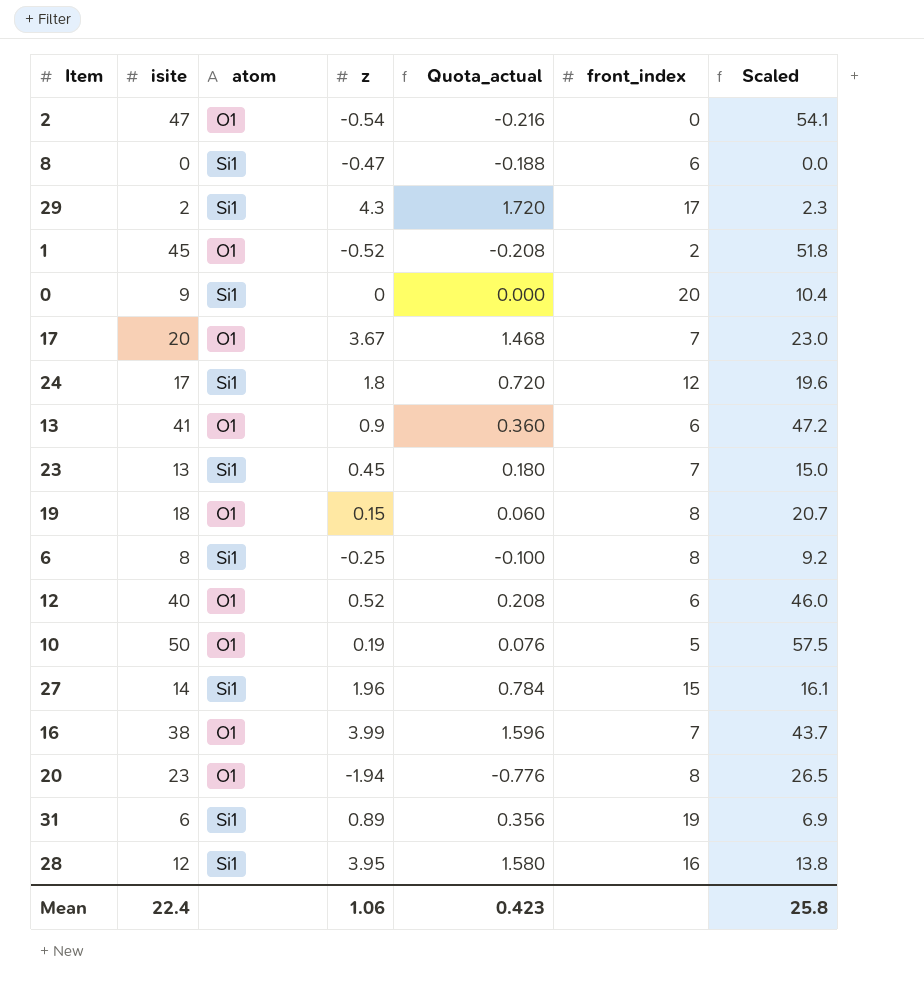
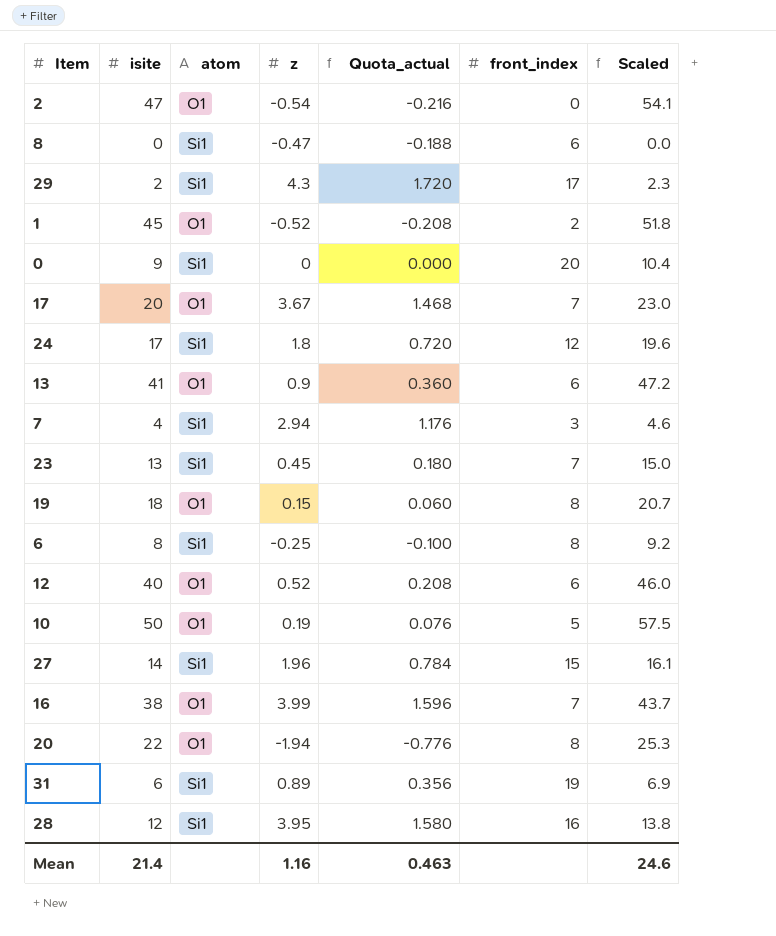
row 7: none -> 4 | Si1 | 2.94 | 1.176 | 3 | 4.6
20 | isite: 23 -> 22
20 | Scaled: 26.5 -> 25.3
Mean | isite: 22.4 -> 21.4
Mean | z: 1.06 -> 1.16
Mean | Quota_actual: 0.423 -> 0.463
Mean | Scaled: 25.8 -> 24.6

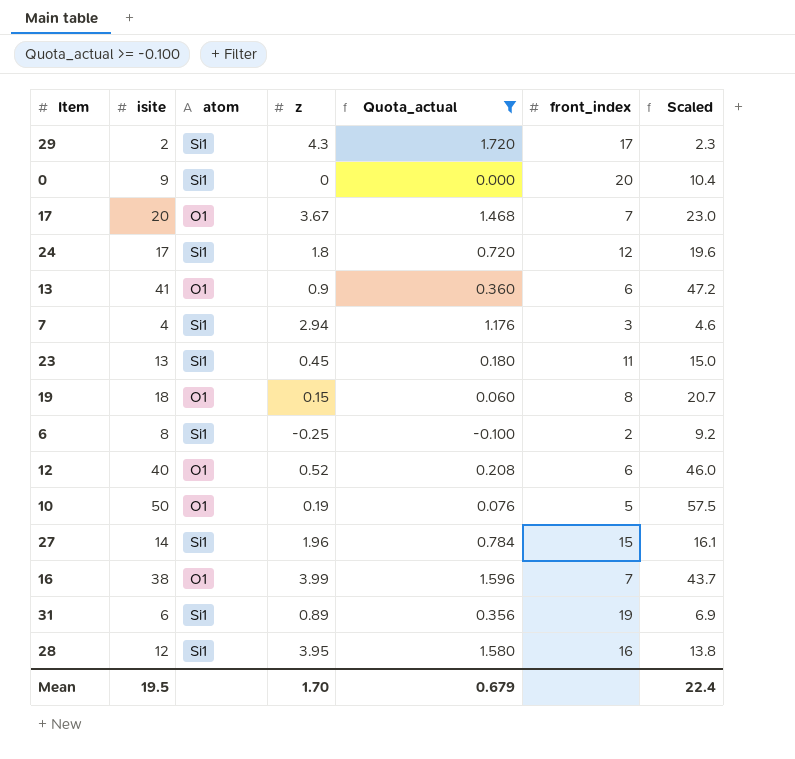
filter: none -> Quota_actual >= -0.100
23 | front_index: 7 -> 11
6 | front_index: 8 -> 2
Mean | isite: 21.4 -> 19.5
Mean | z: 1.16 -> 1.70
Mean | Quota_actual: 0.463 -> 0.679
Mean | Scaled: 24.6 -> 22.4

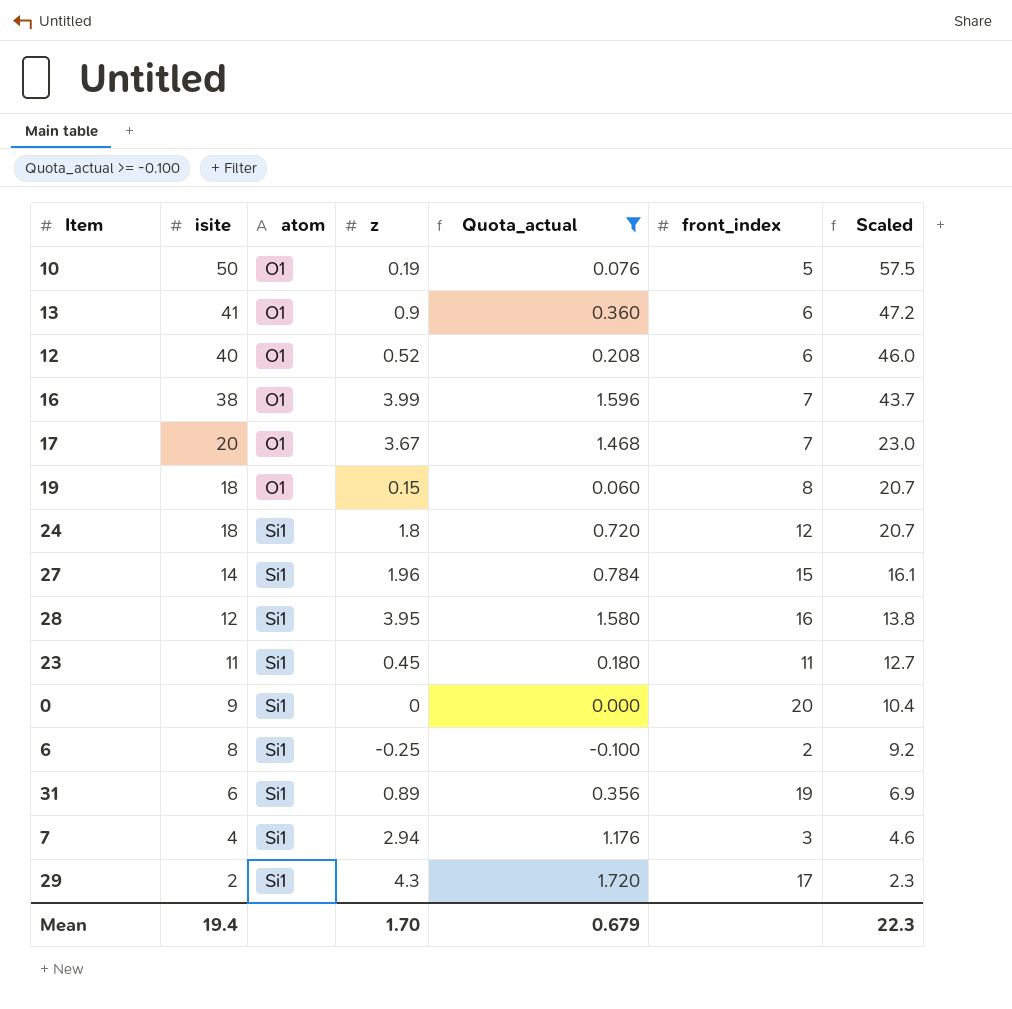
row order: none -> isite descending
24 | isite: 17 -> 18
24 | Scaled: 19.6 -> 20.7
23 | isite: 13 -> 11
23 | Scaled: 15.0 -> 12.7
Mean | isite: 19.5 -> 19.4
Mean | Scaled: 22.4 -> 22.3

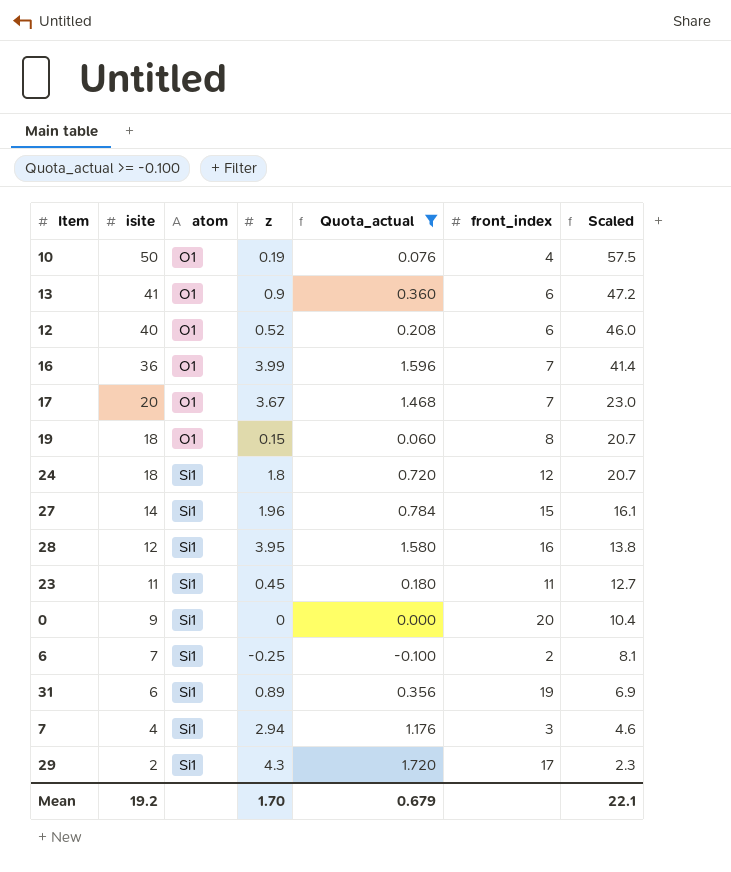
10 | front_index: 5 -> 4
16 | isite: 38 -> 36
16 | Scaled: 43.7 -> 41.4
6 | isite: 8 -> 7
6 | Scaled: 9.2 -> 8.1
Mean | isite: 19.4 -> 19.2
Mean | Scaled: 22.3 -> 22.1

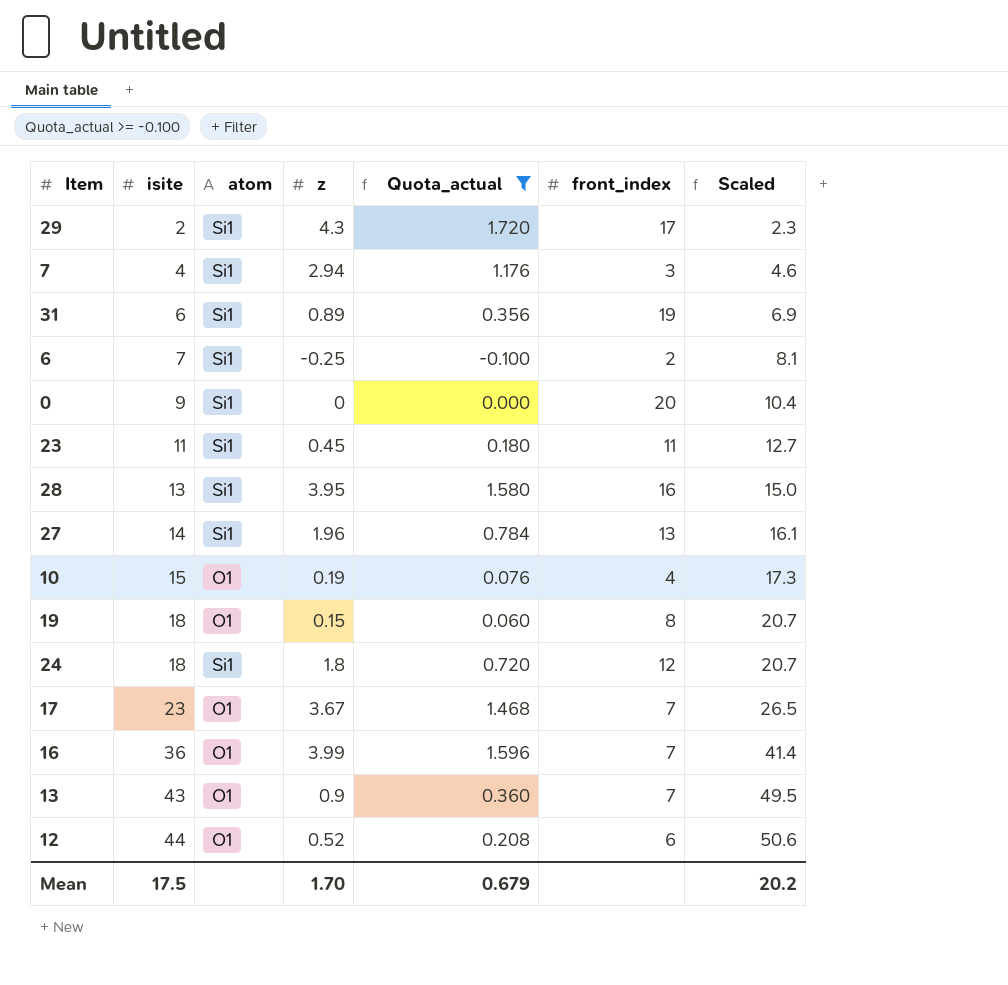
row order: isite descending -> isite ascending
28 | isite: 12 -> 13
28 | Scaled: 13.8 -> 15.0
27 | front_index: 15 -> 13
10 | isite: 50 -> 15
10 | Scaled: 57.5 -> 17.3
17 | isite: 20 -> 23
17 | Scaled: 23.0 -> 26.5
13 | isite: 41 -> 43
13 | front_index: 6 -> 7
13 | Scaled: 47.2 -> 49.5
12 | isite: 40 -> 44
12 | Scaled: 46.0 -> 50.6
Mean | isite: 19.2 -> 17.5
Mean | Scaled: 22.1 -> 20.2

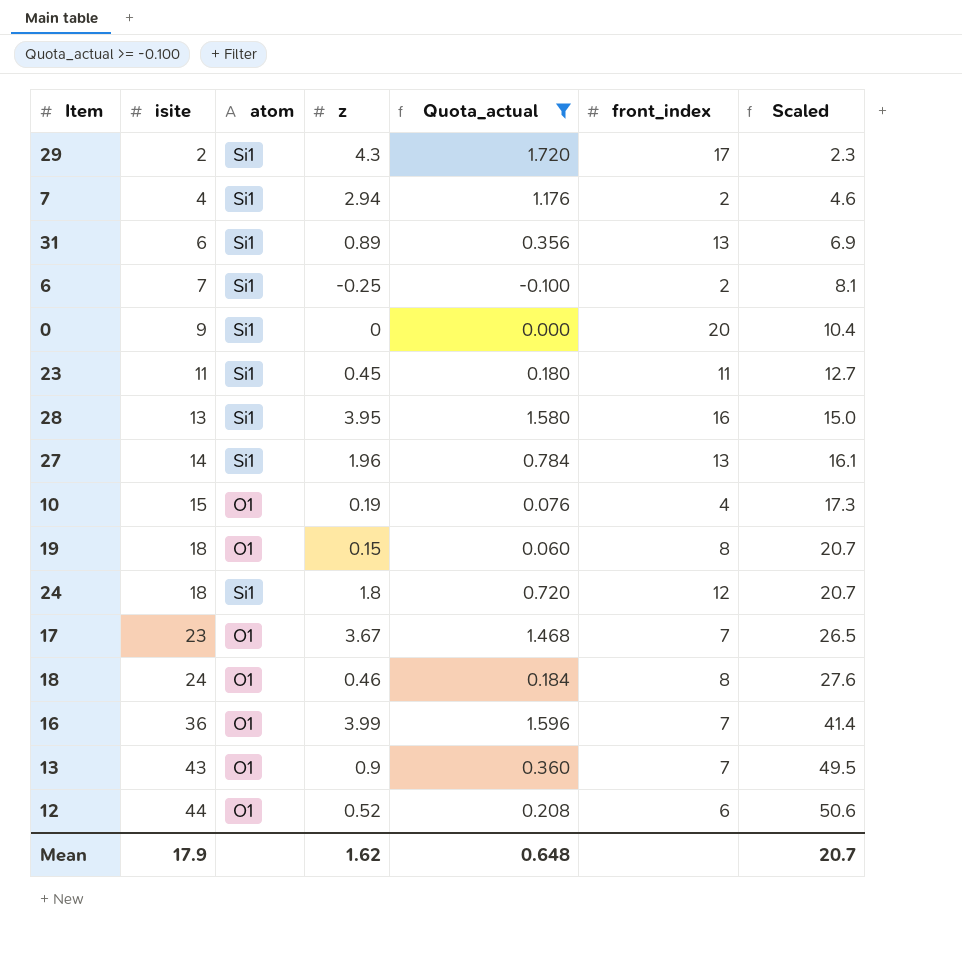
7 | front_index: 3 -> 2
31 | front_index: 19 -> 13
row 18: none -> 24 | O1 | 0.46 | 0.184 | 8 | 27.6
Mean | isite: 17.5 -> 17.9
Mean | z: 1.70 -> 1.62
Mean | Quota_actual: 0.679 -> 0.648
Mean | Scaled: 20.2 -> 20.7

